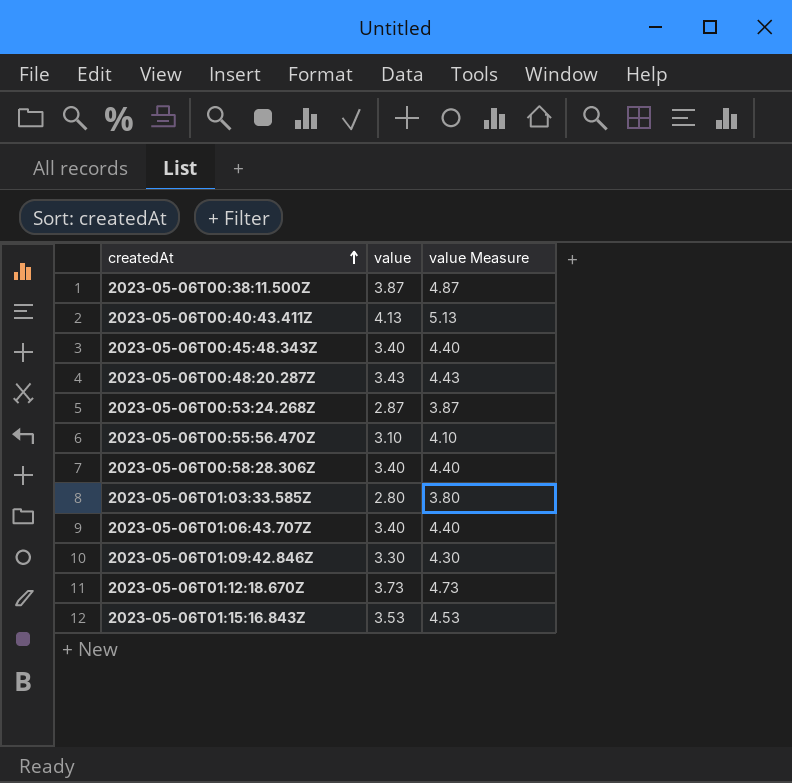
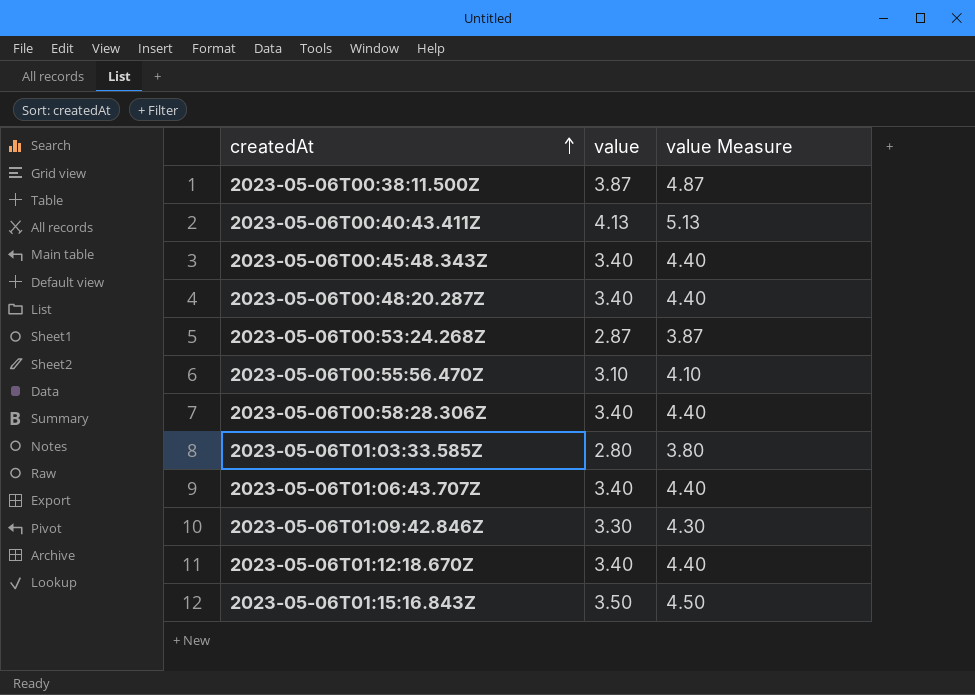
2023-05-06T00:48:20.287Z | value: 3.43 -> 3.40
2023-05-06T00:48:20.287Z | value Measure: 4.43 -> 4.40
2023-05-06T01:12:18.670Z | value: 3.73 -> 3.40
2023-05-06T01:12:18.670Z | value Measure: 4.73 -> 4.40
2023-05-06T01:15:16.843Z | value: 3.53 -> 3.50
2023-05-06T01:15:16.843Z | value Measure: 4.53 -> 4.50

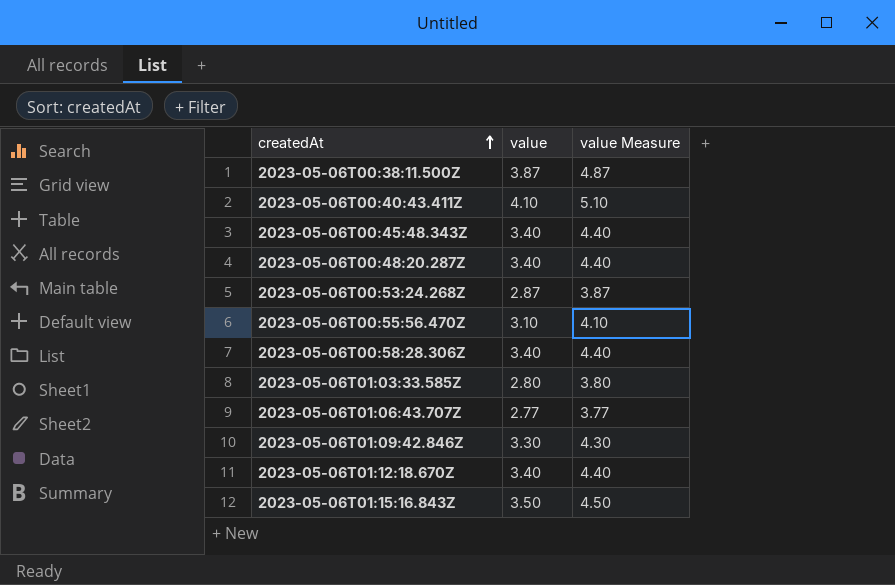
2023-05-06T00:40:43.411Z | value: 4.13 -> 4.10
2023-05-06T00:40:43.411Z | value Measure: 5.13 -> 5.10
2023-05-06T01:06:43.707Z | value: 3.40 -> 2.77
2023-05-06T01:06:43.707Z | value Measure: 4.40 -> 3.77

